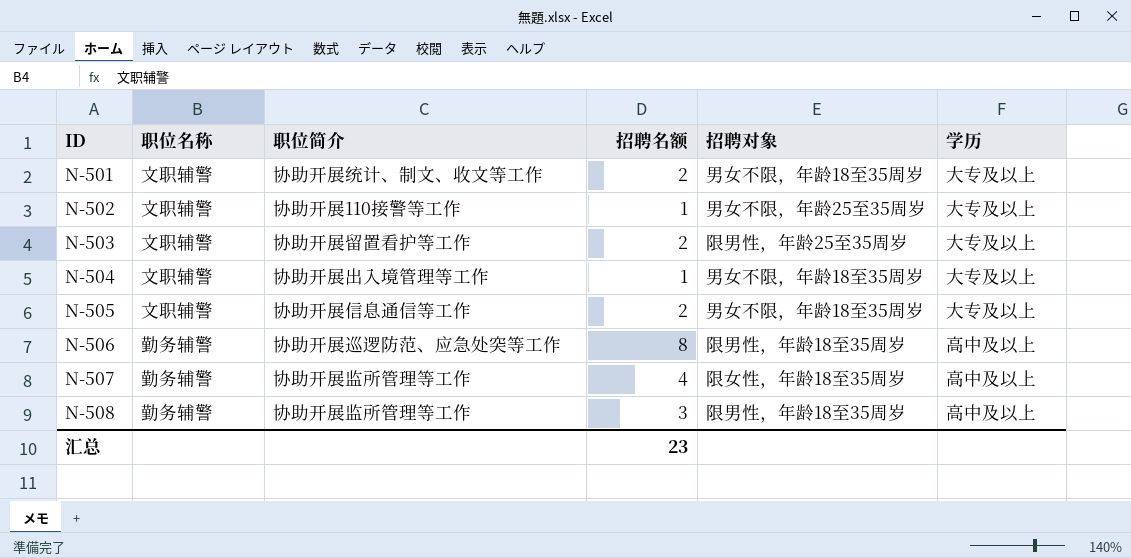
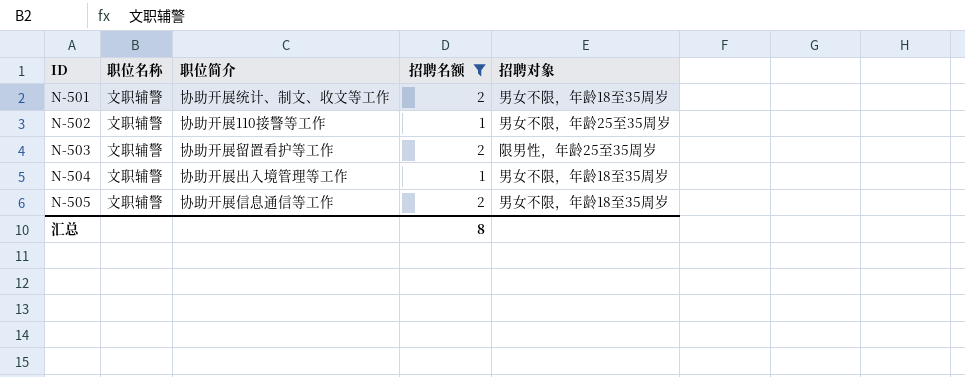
filter: none -> 招聘名额 <= 2
column 学历 | position: 6 -> none
汇总 | 招聘名额: 23 -> 8

